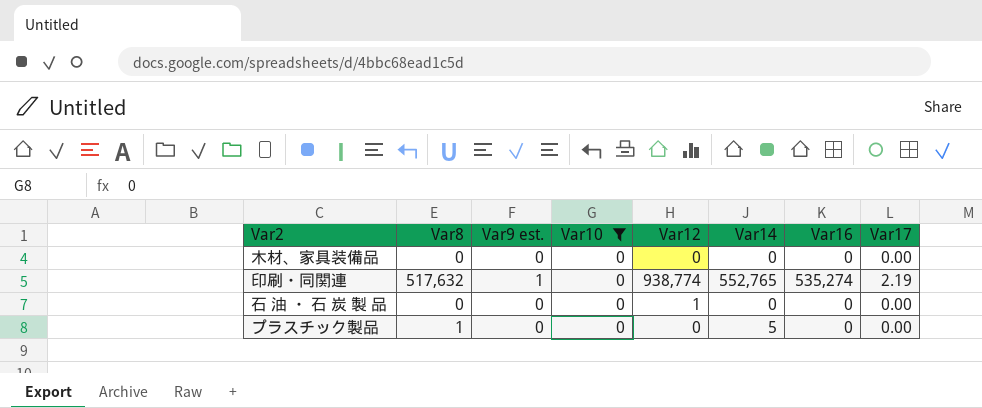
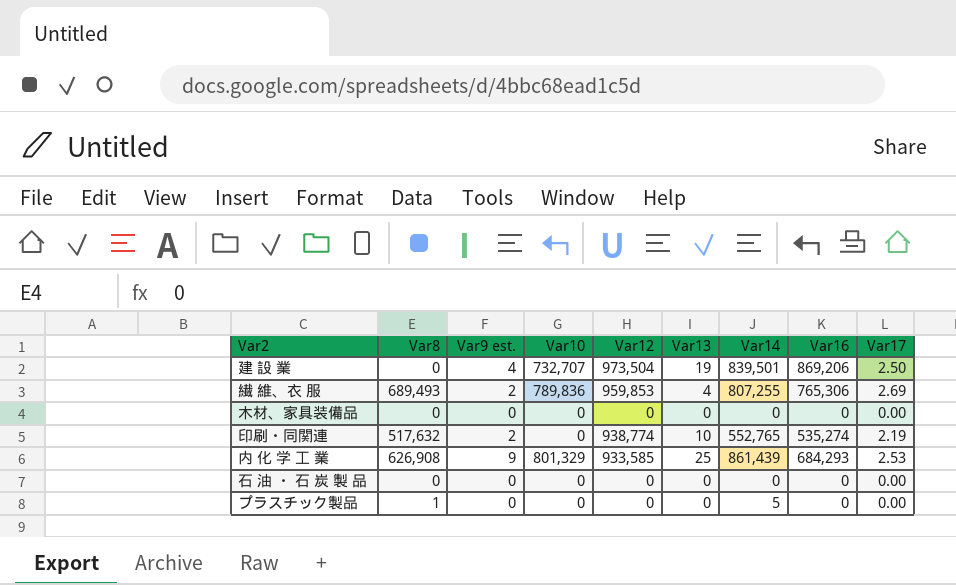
filter: Var10 = 0 -> none
column Var13 | position: none -> 6
印刷・同関連 | Var9 est.: 1 -> 2
石 油 ・ 石 炭 製 品 | Var12: 1 -> 0

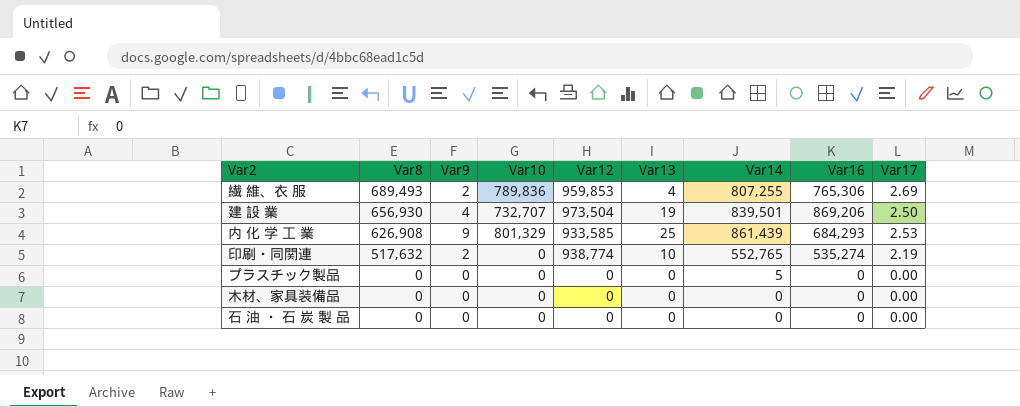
row order: none -> Var8 descending
column name: Var9 est. -> Var9
建 設 業 | Var8: 0 -> 656,930
プラスチック製品 | Var8: 1 -> 0

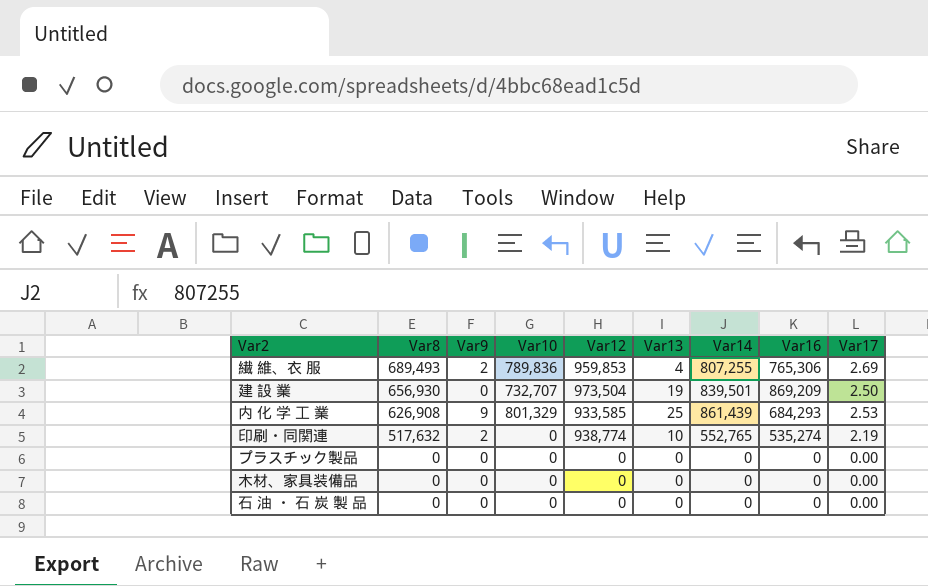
建 設 業 | Var9: 4 -> 0
建 設 業 | Var16: 869,206 -> 869,209
プラスチック製品 | Var14: 5 -> 0

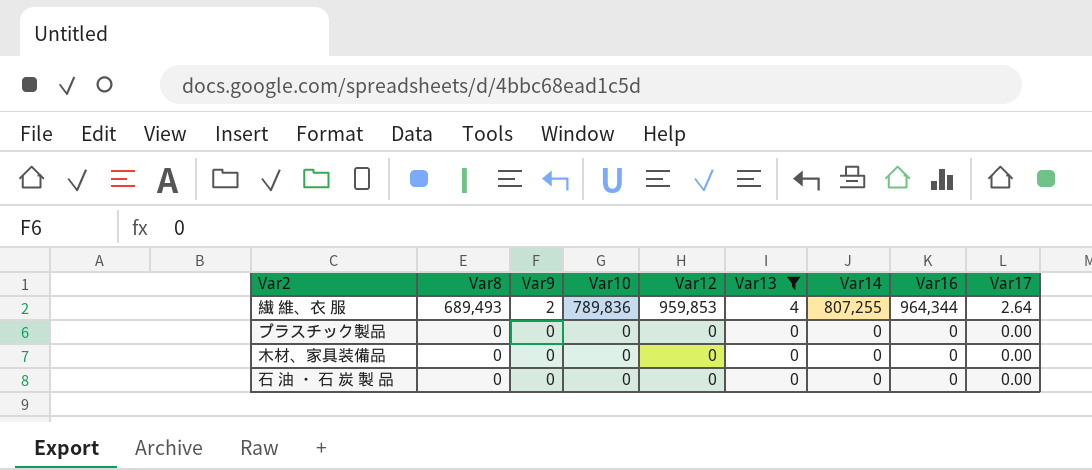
filter: none -> Var13 <= 4
繊 維、衣 服 | Var16: 765,306 -> 964,344
繊 維、衣 服 | Var17: 2.69 -> 2.64

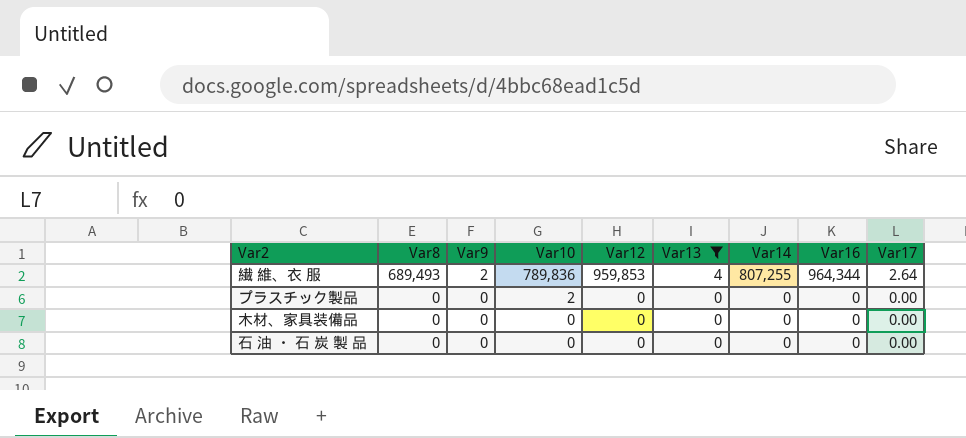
プラスチック製品 | Var10: 0 -> 2

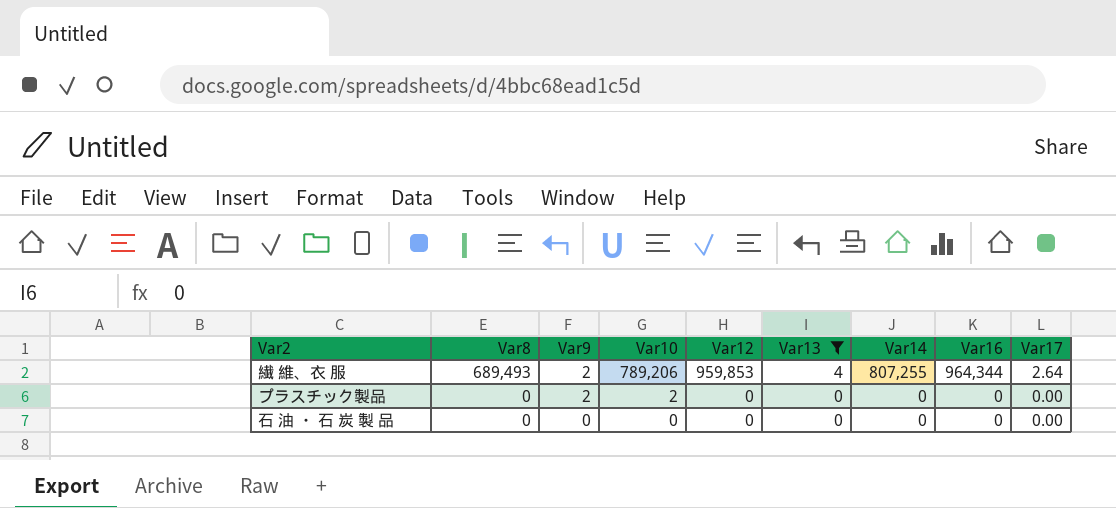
row 木材、家具装備品: 0 | 0 | 0 | 0 | 0 | 0 | 0 | 0.00 -> none
繊 維、衣 服 | Var10: 789,836 -> 789,206
プラスチック製品 | Var9: 0 -> 2

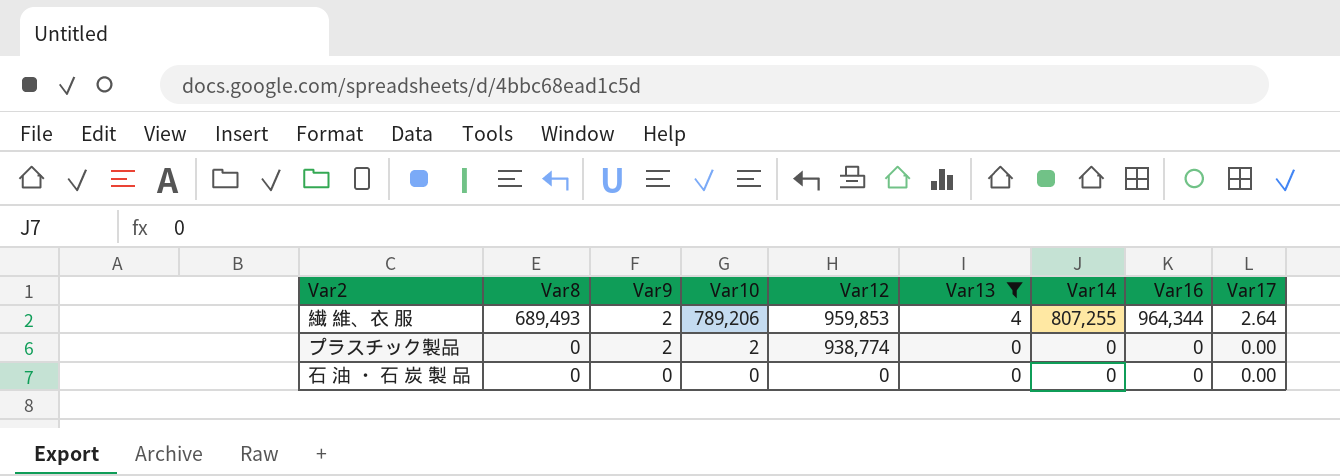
プラスチック製品 | Var12: 0 -> 938,774

